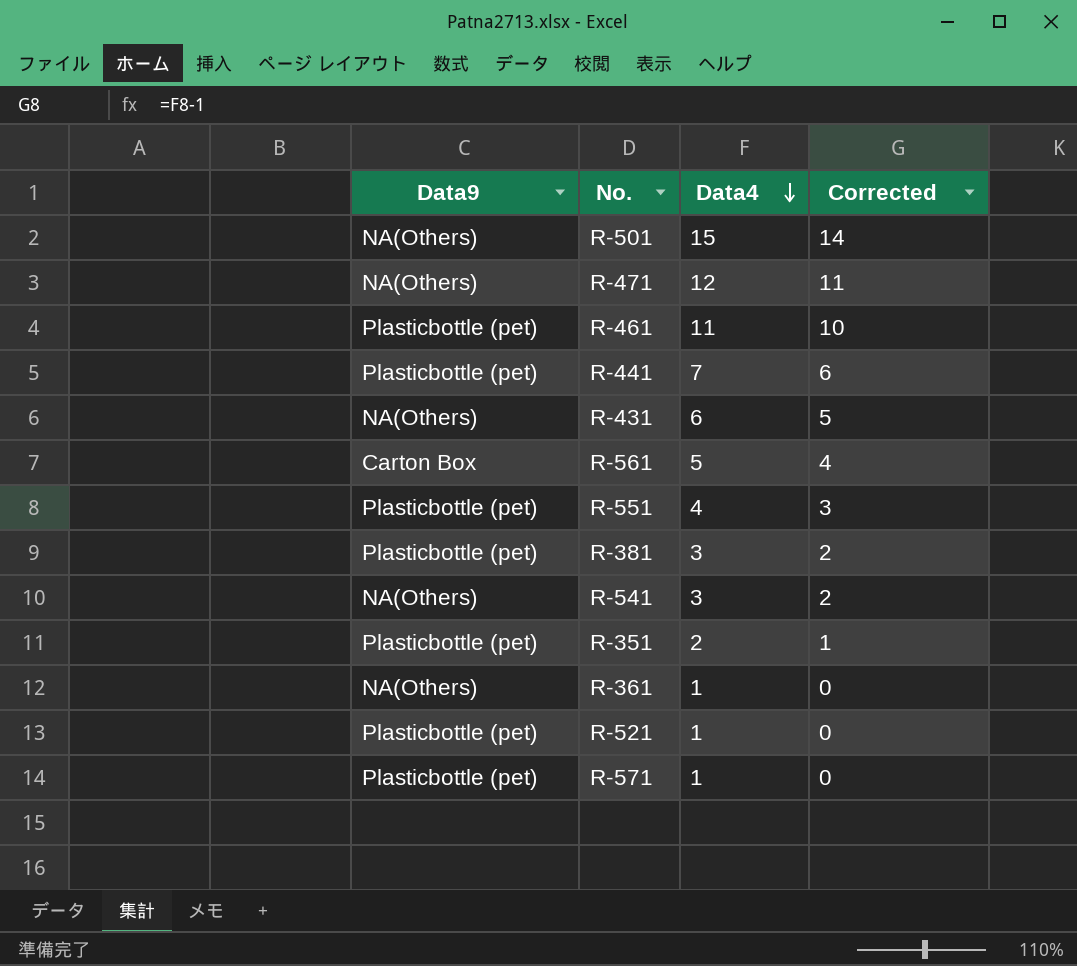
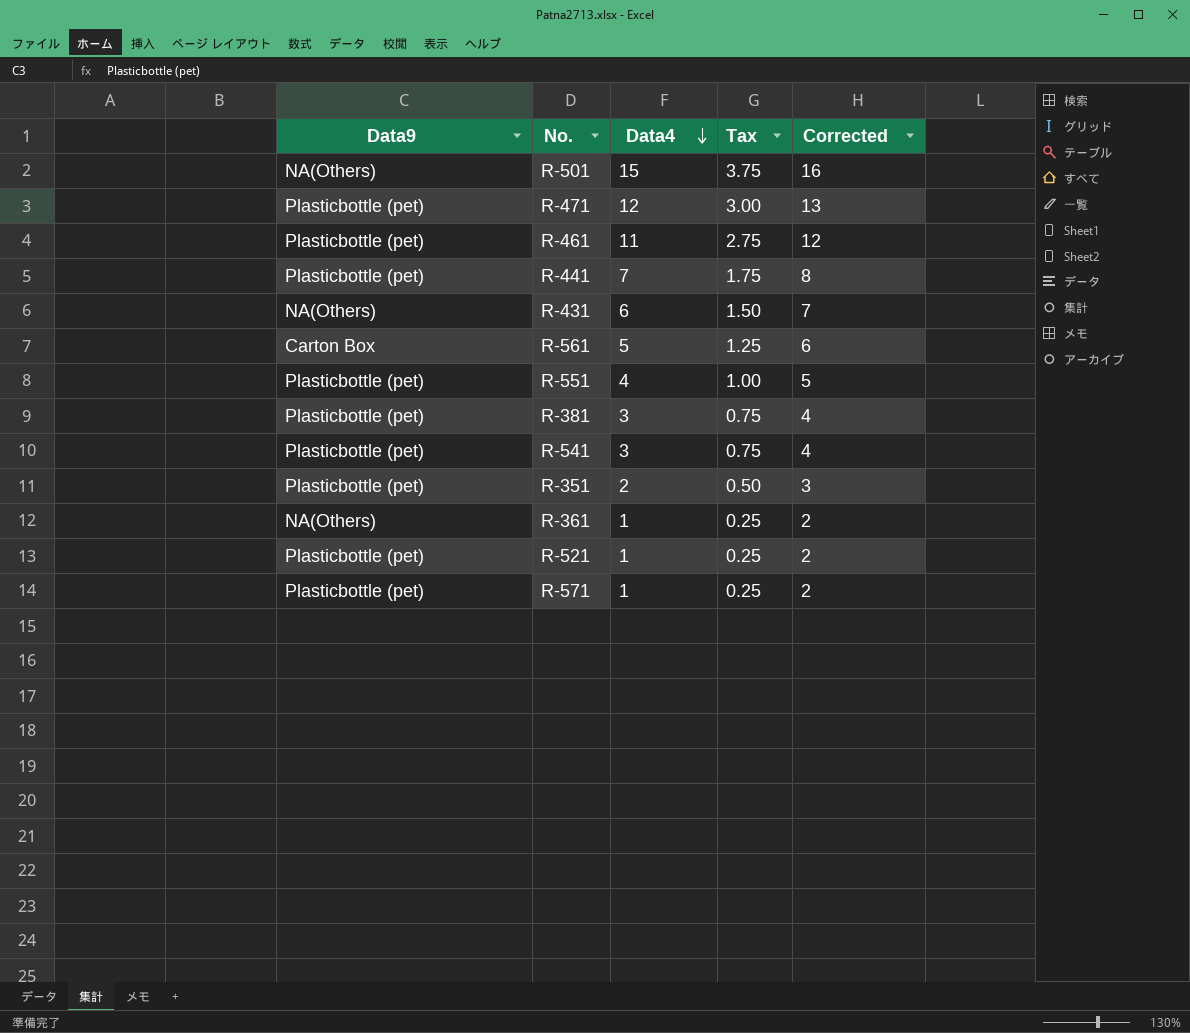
column Tax | formula: none -> [Data4] * 0.25
column Corrected | formula: [Data4] - 1 -> [Data4] + 1
R-471 | Data9: NA(Others) -> Plasticbottle (pet)
R-541 | Data9: NA(Others) -> Plasticbottle (pet)

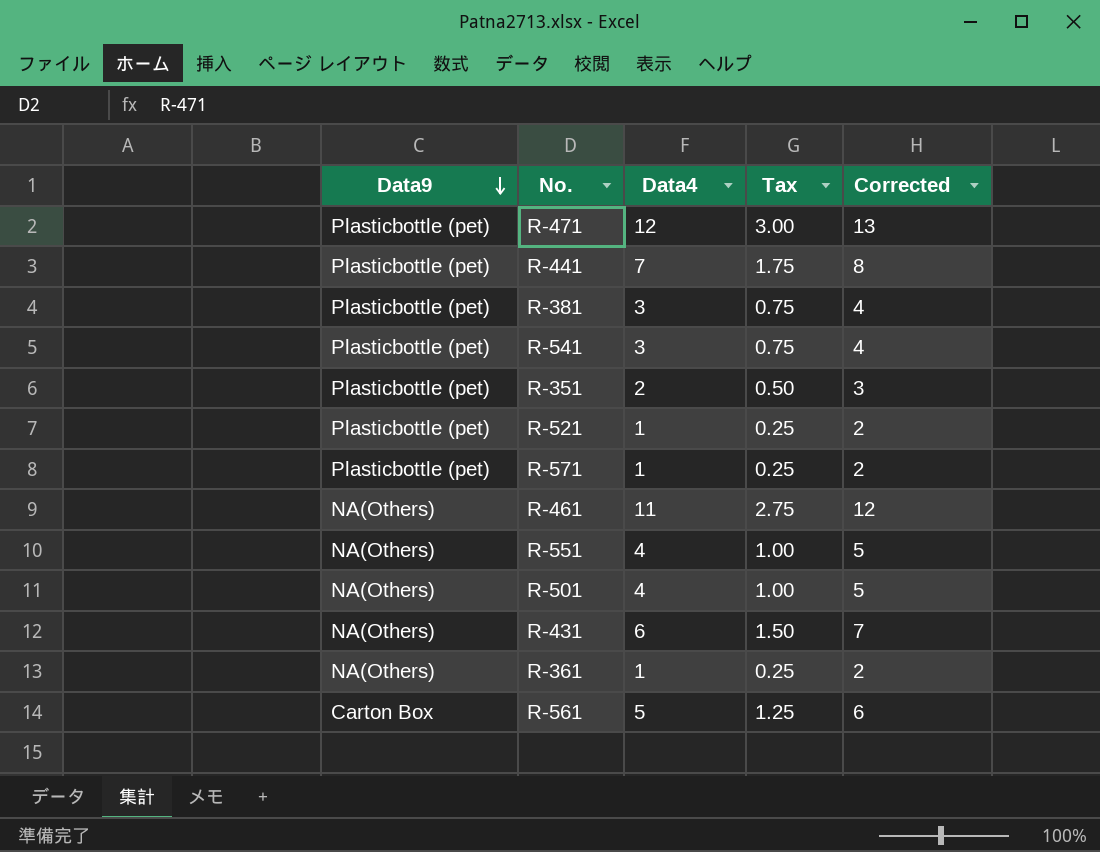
row order: Data4 descending -> Data9 descending
R-461 | Data9: Plasticbottle (pet) -> NA(Others)
R-551 | Data9: Plasticbottle (pet) -> NA(Others)
R-501 | Data4: 15 -> 4
R-501 | Tax: 3.75 -> 1.00
R-501 | Corrected: 16 -> 5

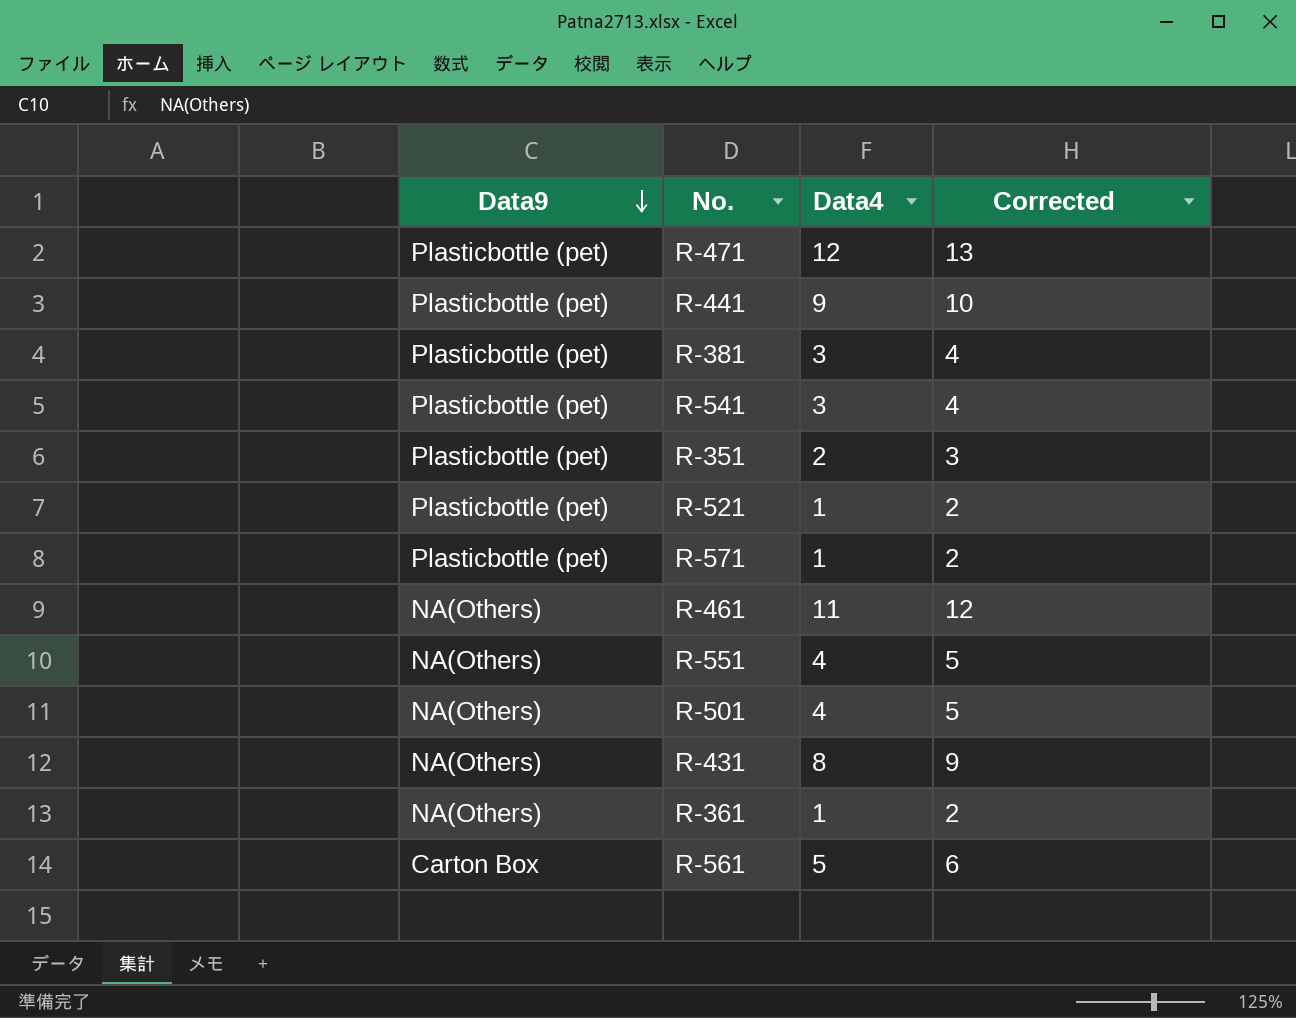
column Tax | formula: [Data4] * 0.25 -> none
R-441 | Data4: 7 -> 9
R-441 | Corrected: 8 -> 10
R-431 | Data4: 6 -> 8
R-431 | Corrected: 7 -> 9

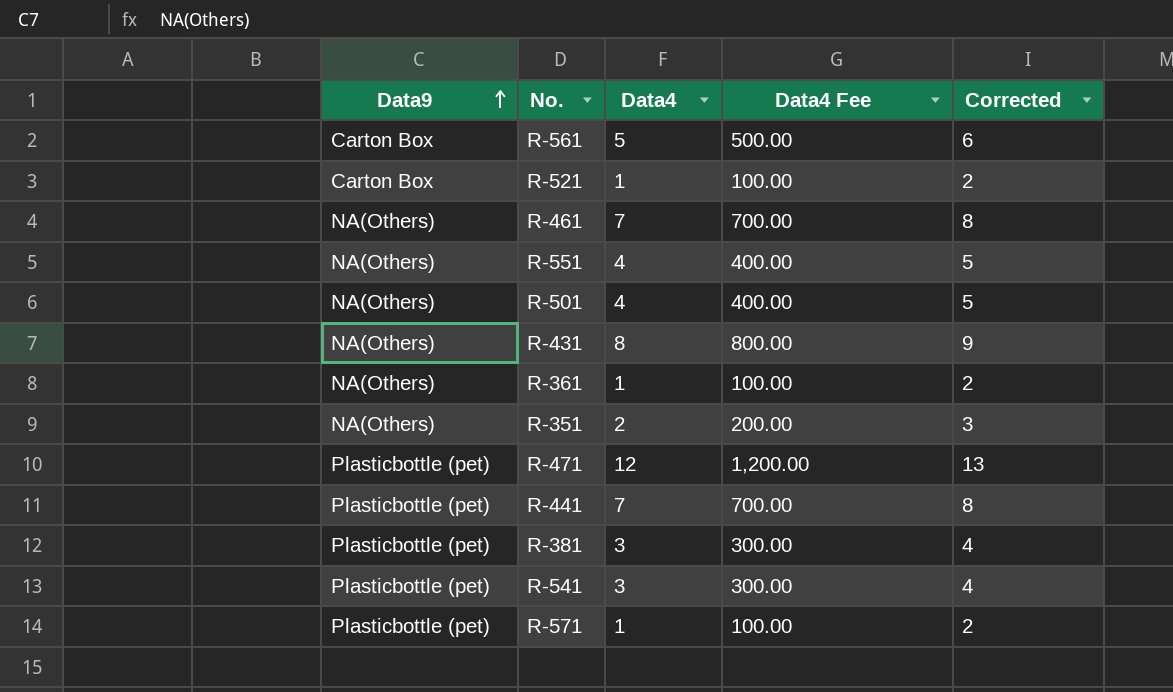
row order: Data9 descending -> Data9 ascending
column Data4 Fee | formula: none -> [Data4] * 100
R-521 | Data9: Plasticbottle (pet) -> Carton Box
R-461 | Data4: 11 -> 7
R-461 | Corrected: 12 -> 8
R-351 | Data9: Plasticbottle (pet) -> NA(Others)
R-441 | Data4: 9 -> 7
R-441 | Corrected: 10 -> 8

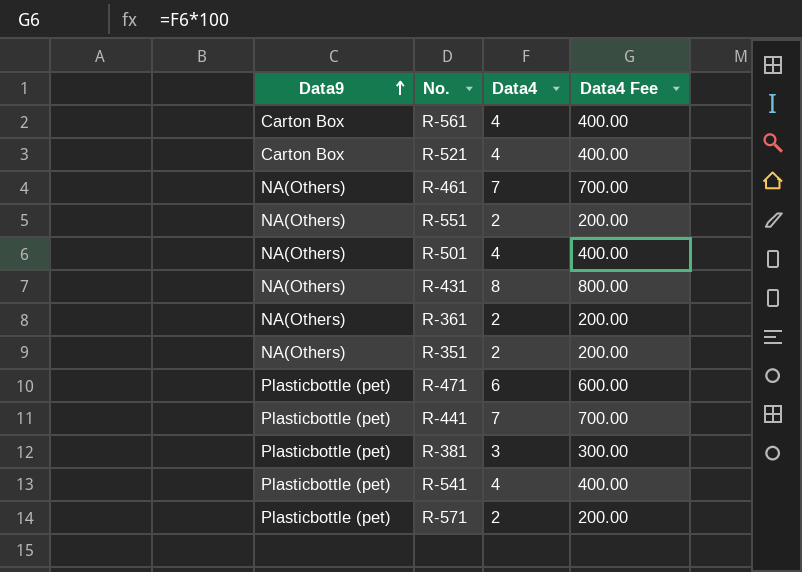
column Corrected | formula: [Data4] + 1 -> none
R-561 | Data4: 5 -> 4
R-561 | Data4 Fee: 500.00 -> 400.00
R-521 | Data4: 1 -> 4
R-521 | Data4 Fee: 100.00 -> 400.00
R-551 | Data4: 4 -> 2
R-551 | Data4 Fee: 400.00 -> 200.00
R-361 | Data4: 1 -> 2
R-361 | Data4 Fee: 100.00 -> 200.00
R-471 | Data4: 12 -> 6
R-471 | Data4 Fee: 1,200.00 -> 600.00
R-541 | Data4: 3 -> 4
R-541 | Data4 Fee: 300.00 -> 400.00
R-571 | Data4: 1 -> 2
R-571 | Data4 Fee: 100.00 -> 200.00

